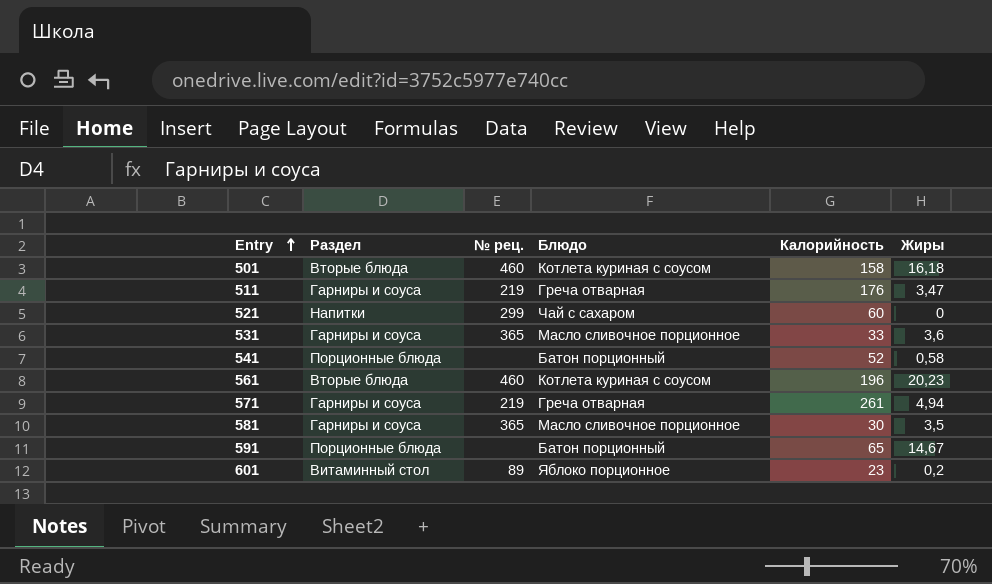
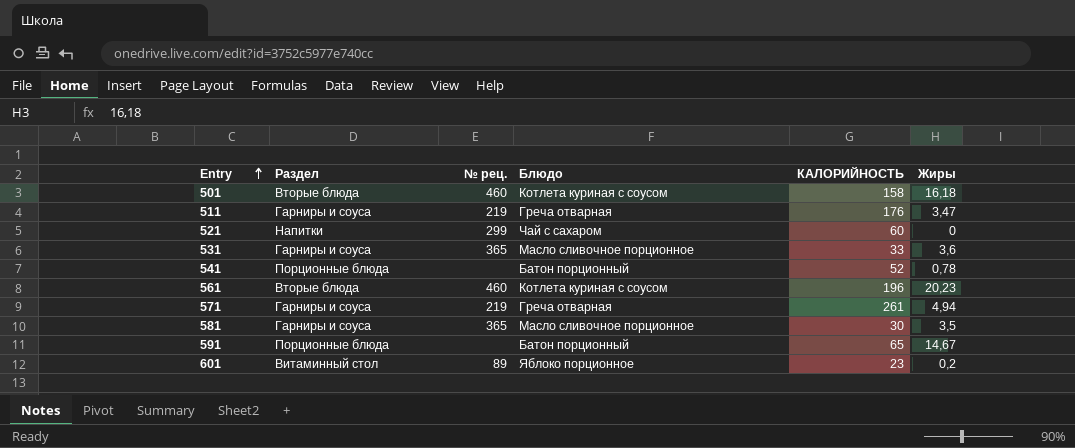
column name: Калорийность -> КАЛОРИЙНОСТЬ
541 | Жиры: 0,58 -> 0,78

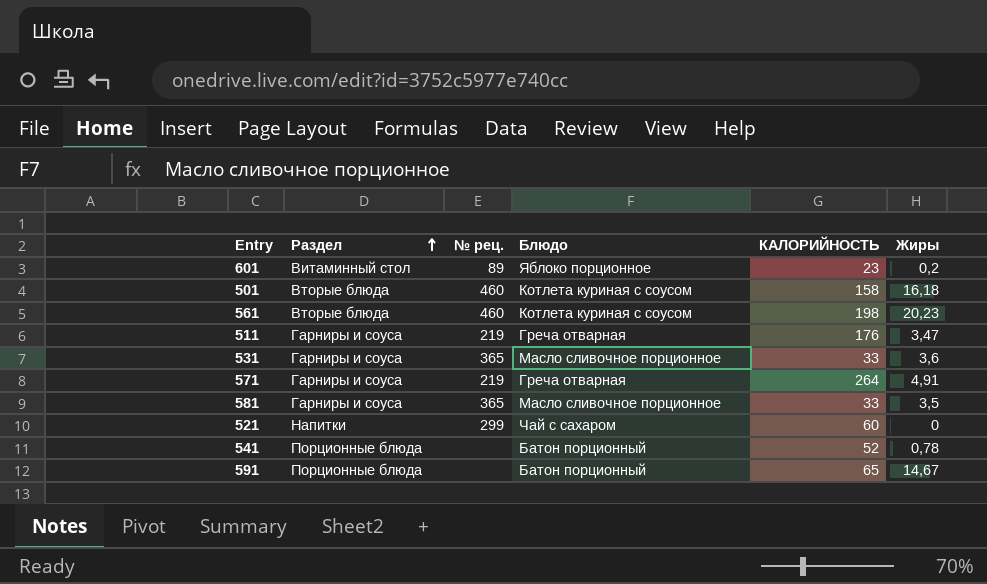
row order: Entry ascending -> Раздел ascending
561 | КАЛОРИЙНОСТЬ: 196 -> 198
571 | КАЛОРИЙНОСТЬ: 261 -> 264
571 | Жиры: 4,94 -> 4,91
581 | КАЛОРИЙНОСТЬ: 30 -> 33

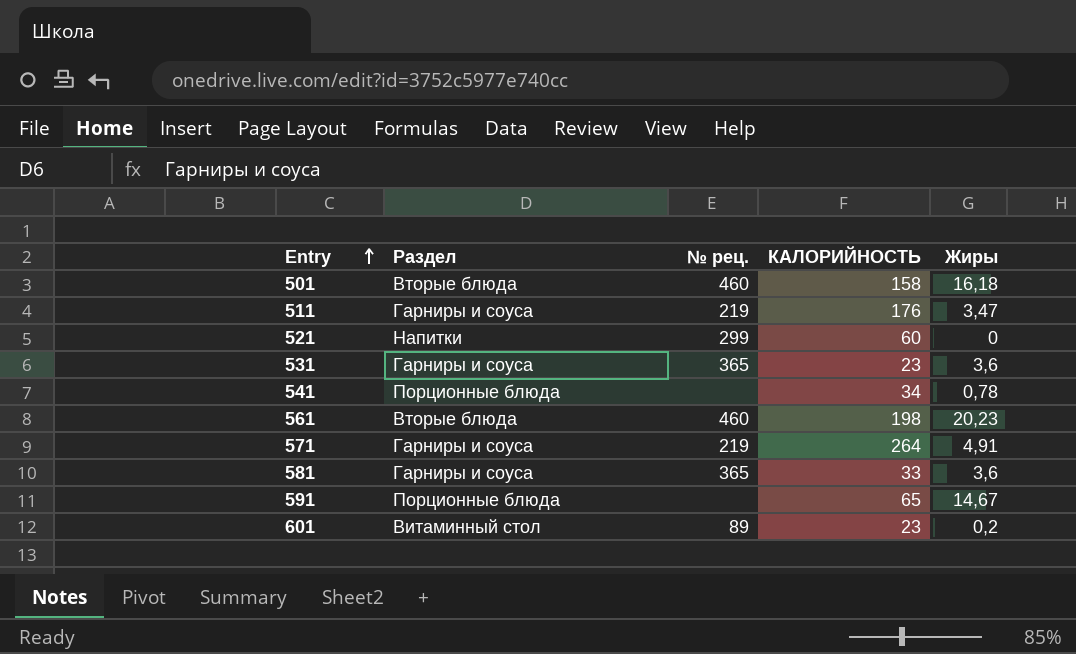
row order: Раздел ascending -> Entry ascending
column Блюдо | position: 4 -> none
531 | КАЛОРИЙНОСТЬ: 33 -> 23
541 | КАЛОРИЙНОСТЬ: 52 -> 34
581 | Жиры: 3,5 -> 3,6

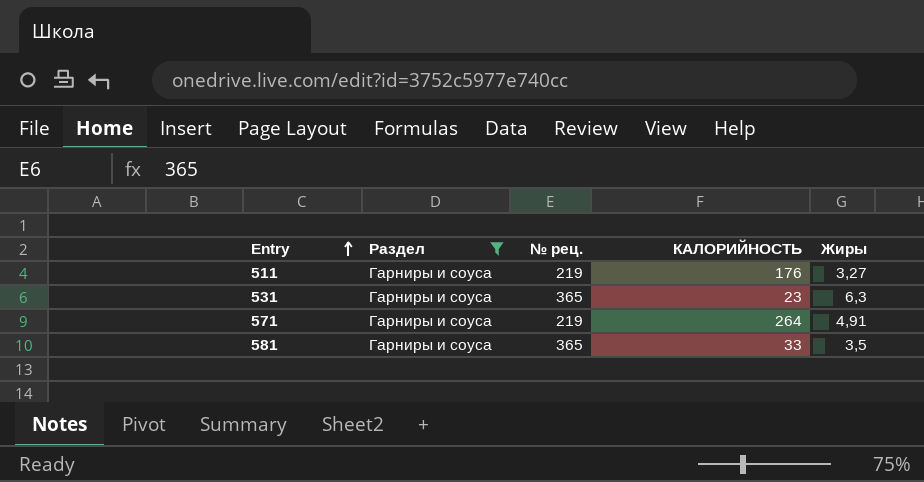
filter: none -> Раздел = Гарниры и соуса
511 | Жиры: 3,47 -> 3,27
531 | Жиры: 3,6 -> 6,3
581 | Жиры: 3,6 -> 3,5

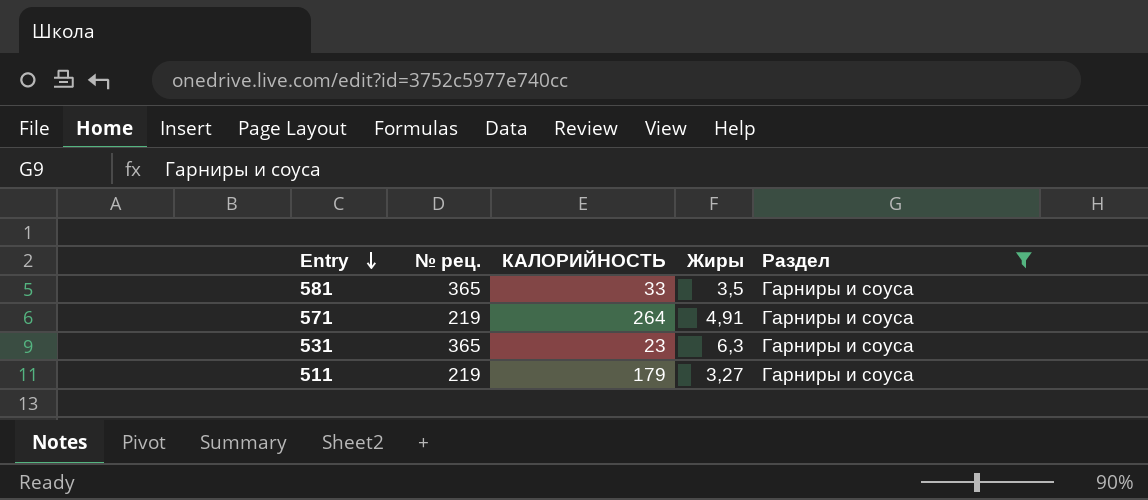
row order: Entry ascending -> Entry descending
column Раздел | position: 2 -> 5
511 | КАЛОРИЙНОСТЬ: 176 -> 179

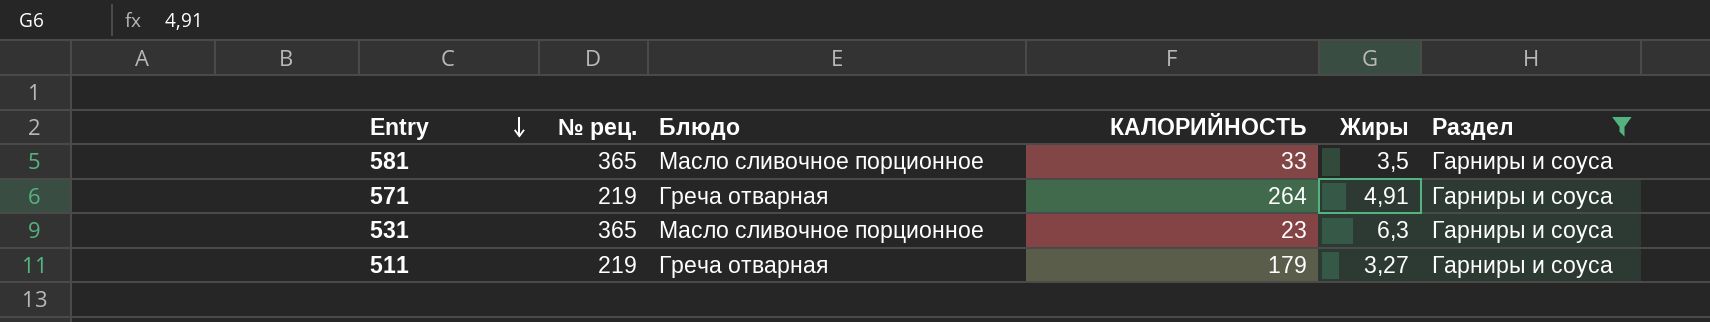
column Блюдо | position: none -> 3

